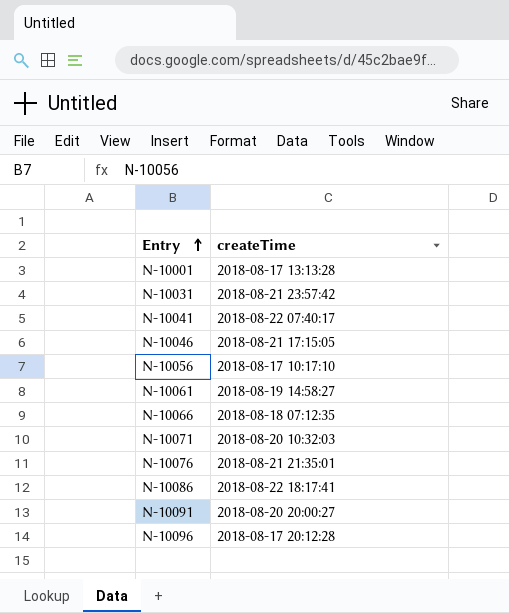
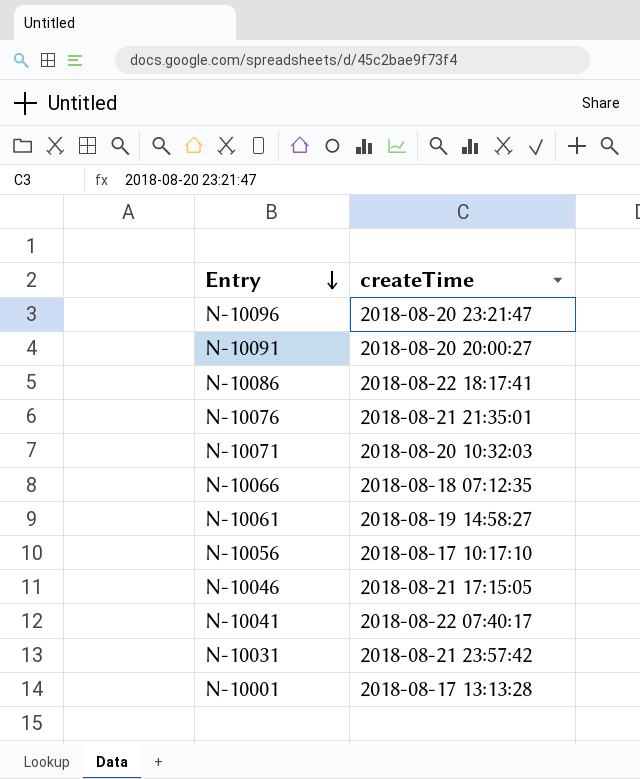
row order: Entry ascending -> Entry descending
N-10096 | createTime: 2018-08-17 20:12:28 -> 2018-08-20 23:21:47

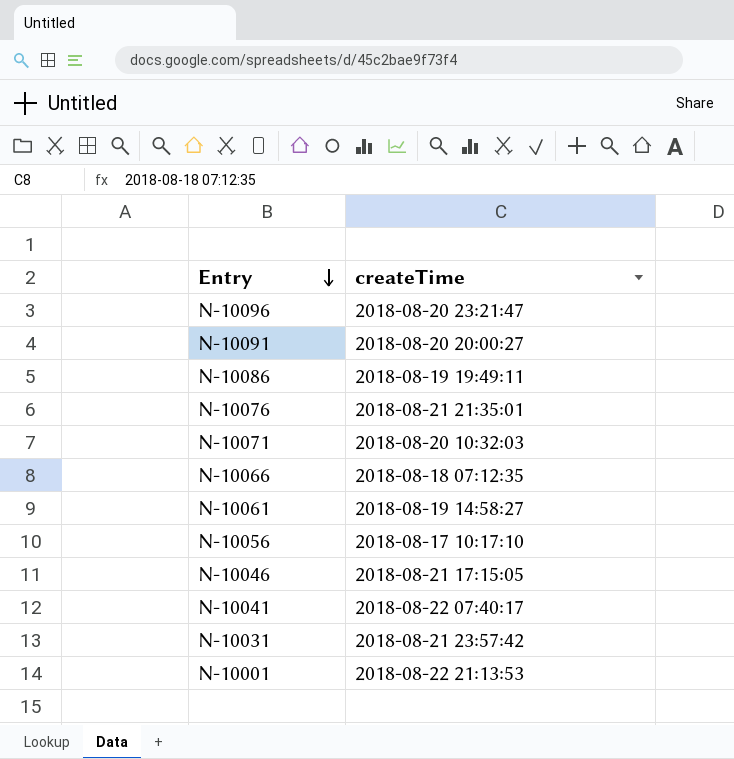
N-10086 | createTime: 2018-08-22 18:17:41 -> 2018-08-19 19:49:11
N-10001 | createTime: 2018-08-17 13:13:28 -> 2018-08-22 21:13:53

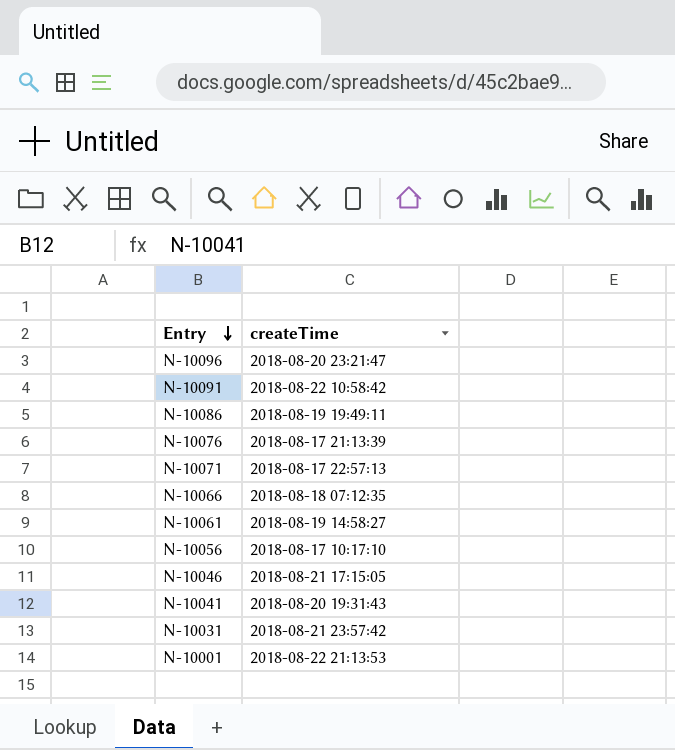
N-10091 | createTime: 2018-08-20 20:00:27 -> 2018-08-22 10:58:42
N-10076 | createTime: 2018-08-21 21:35:01 -> 2018-08-17 21:13:39
N-10071 | createTime: 2018-08-20 10:32:03 -> 2018-08-17 22:57:13
N-10041 | createTime: 2018-08-22 07:40:17 -> 2018-08-20 19:31:43

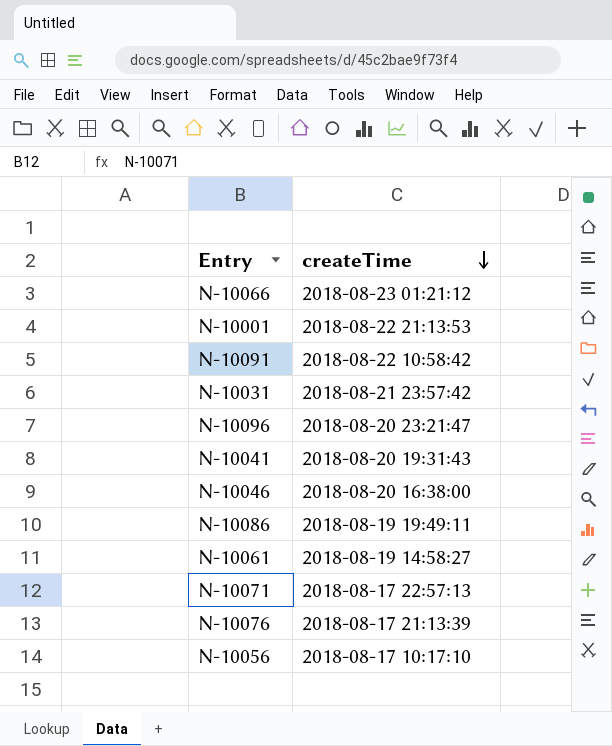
row order: Entry descending -> createTime descending
N-10066 | createTime: 2018-08-18 07:12:35 -> 2018-08-23 01:21:12
N-10046 | createTime: 2018-08-21 17:15:05 -> 2018-08-20 16:38:00

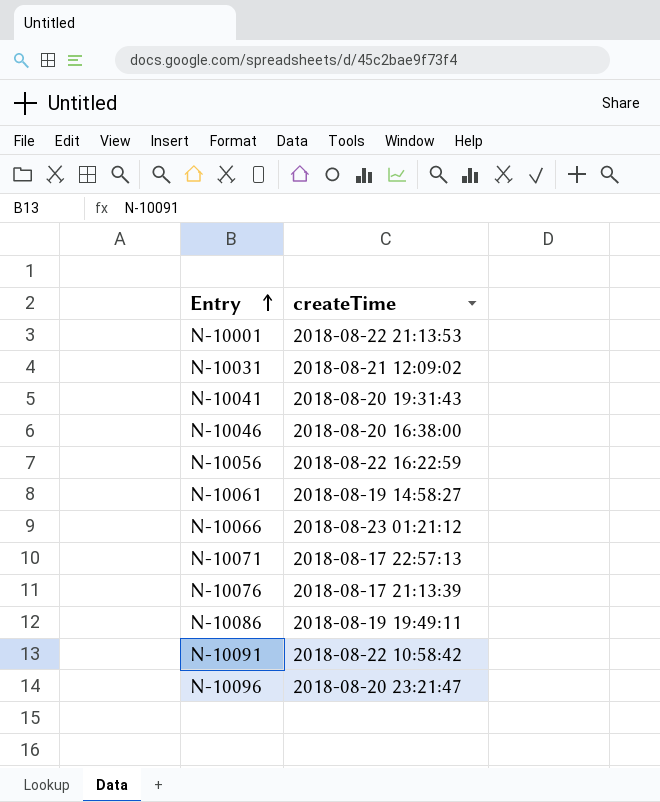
row order: createTime descending -> Entry ascending
N-10031 | createTime: 2018-08-21 23:57:42 -> 2018-08-21 12:09:02
N-10056 | createTime: 2018-08-17 10:17:10 -> 2018-08-22 16:22:59

